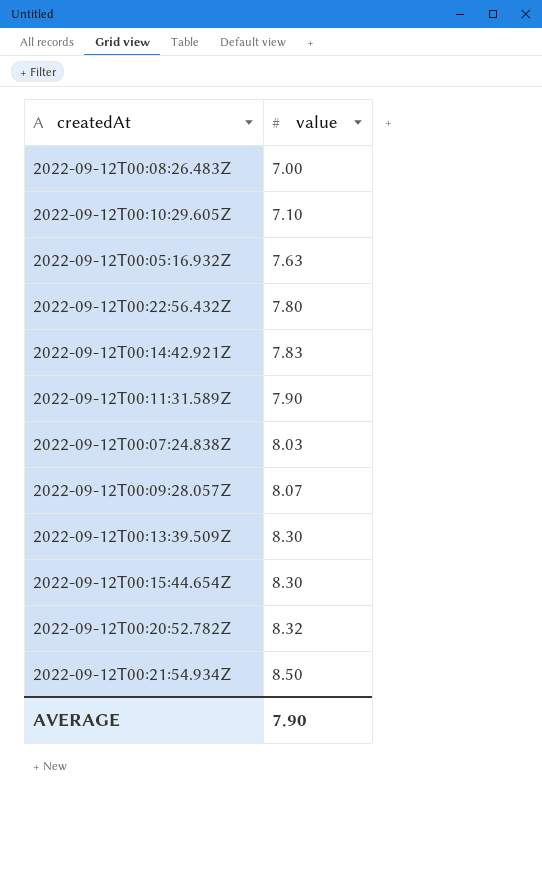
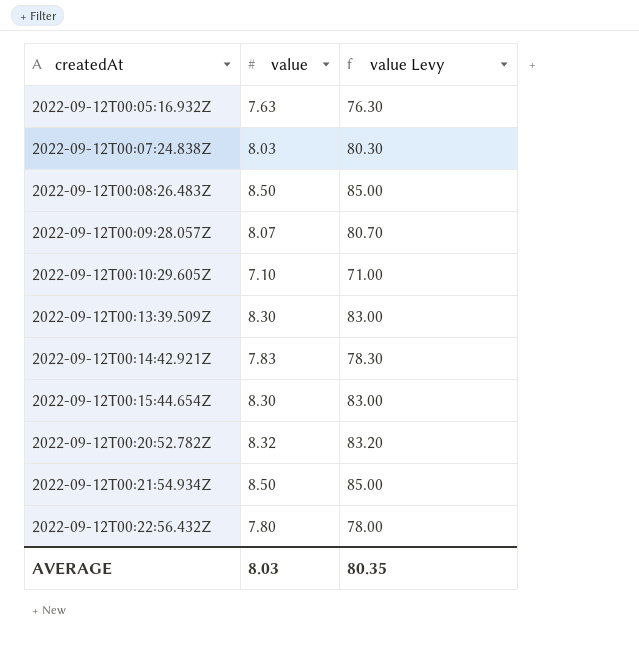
row order: value ascending -> createdAt ascending
column value Levy | formula: none -> [value] * 10
row 2022-09-12T00:11:31.589Z: 7.90 -> none
2022-09-12T00:08:26.483Z | value: 7.00 -> 8.50
AVERAGE | value: 7.90 -> 8.03

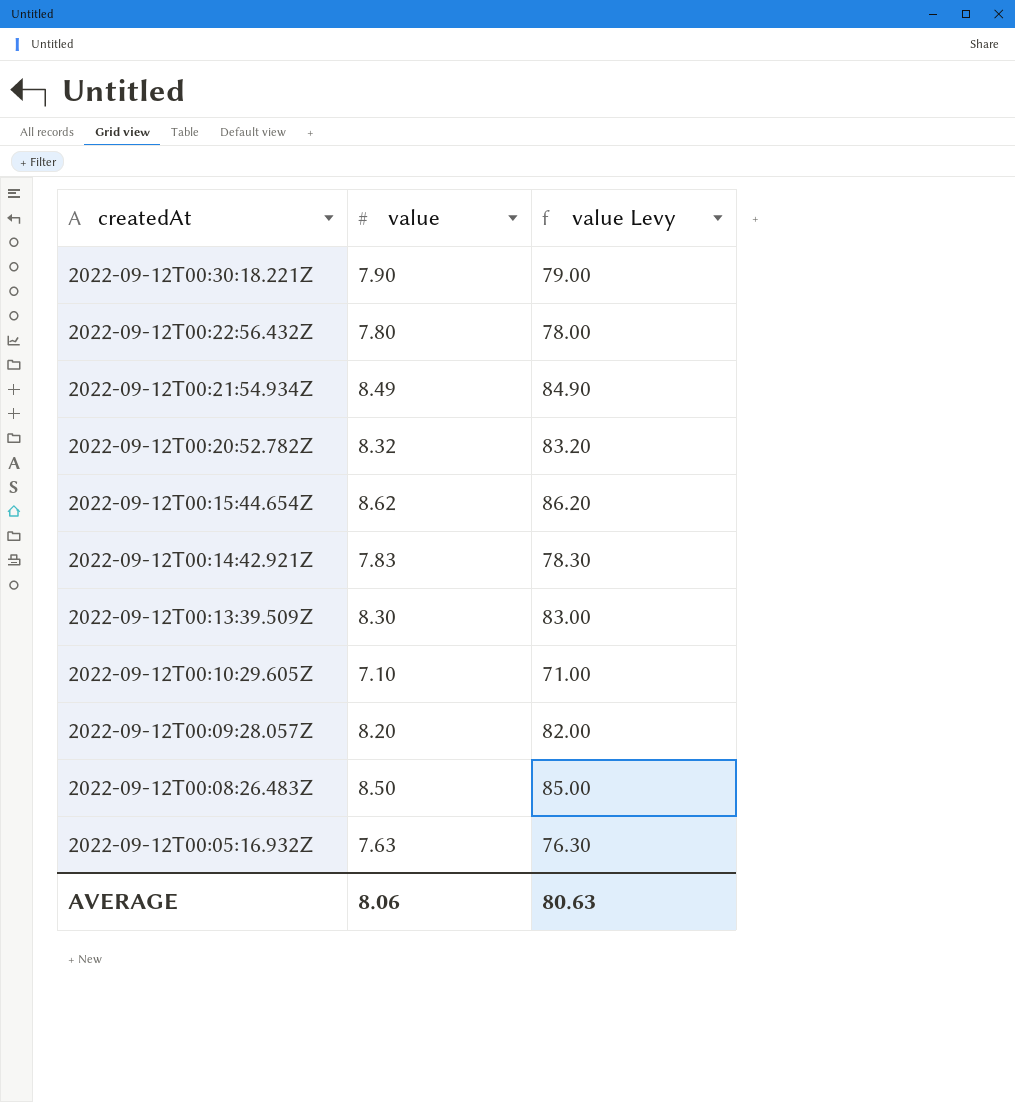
row order: createdAt ascending -> createdAt descending
row 2022-09-12T00:07:24.838Z: 8.03 | 80.30 -> none
row 2022-09-12T00:30:18.221Z: none -> 7.90 | 79.00
2022-09-12T00:21:54.934Z | value: 8.50 -> 8.49
2022-09-12T00:21:54.934Z | value Levy: 85.00 -> 84.90
2022-09-12T00:15:44.654Z | value: 8.30 -> 8.62
2022-09-12T00:15:44.654Z | value Levy: 83.00 -> 86.20
2022-09-12T00:09:28.057Z | value: 8.07 -> 8.20
2022-09-12T00:09:28.057Z | value Levy: 80.70 -> 82.00
AVERAGE | value: 8.03 -> 8.06
AVERAGE | value Levy: 80.35 -> 80.63

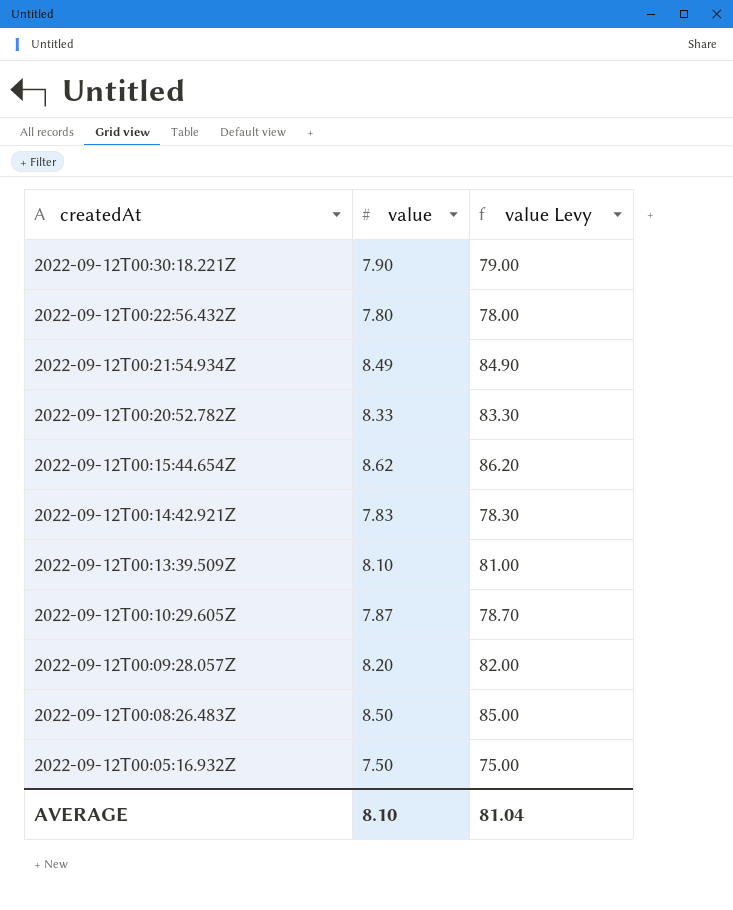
2022-09-12T00:20:52.782Z | value: 8.32 -> 8.33
2022-09-12T00:20:52.782Z | value Levy: 83.20 -> 83.30
2022-09-12T00:13:39.509Z | value: 8.30 -> 8.10
2022-09-12T00:13:39.509Z | value Levy: 83.00 -> 81.00
2022-09-12T00:10:29.605Z | value: 7.10 -> 7.87
2022-09-12T00:10:29.605Z | value Levy: 71.00 -> 78.70
2022-09-12T00:05:16.932Z | value: 7.63 -> 7.50
2022-09-12T00:05:16.932Z | value Levy: 76.30 -> 75.00
AVERAGE | value: 8.06 -> 8.10
AVERAGE | value Levy: 80.63 -> 81.04

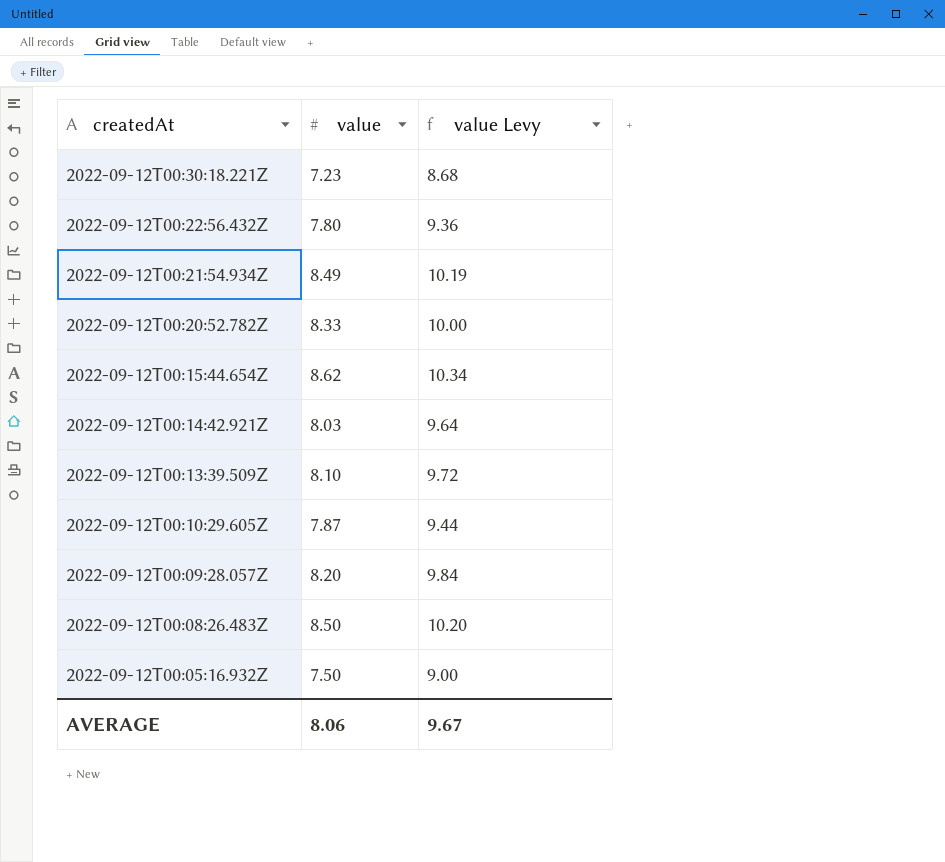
column value Levy | formula: [value] * 10 -> [value] * 1.2
2022-09-12T00:30:18.221Z | value: 7.90 -> 7.23
2022-09-12T00:14:42.921Z | value: 7.83 -> 8.03
AVERAGE | value: 8.10 -> 8.06
AVERAGE | value Levy: 81.04 -> 9.67

